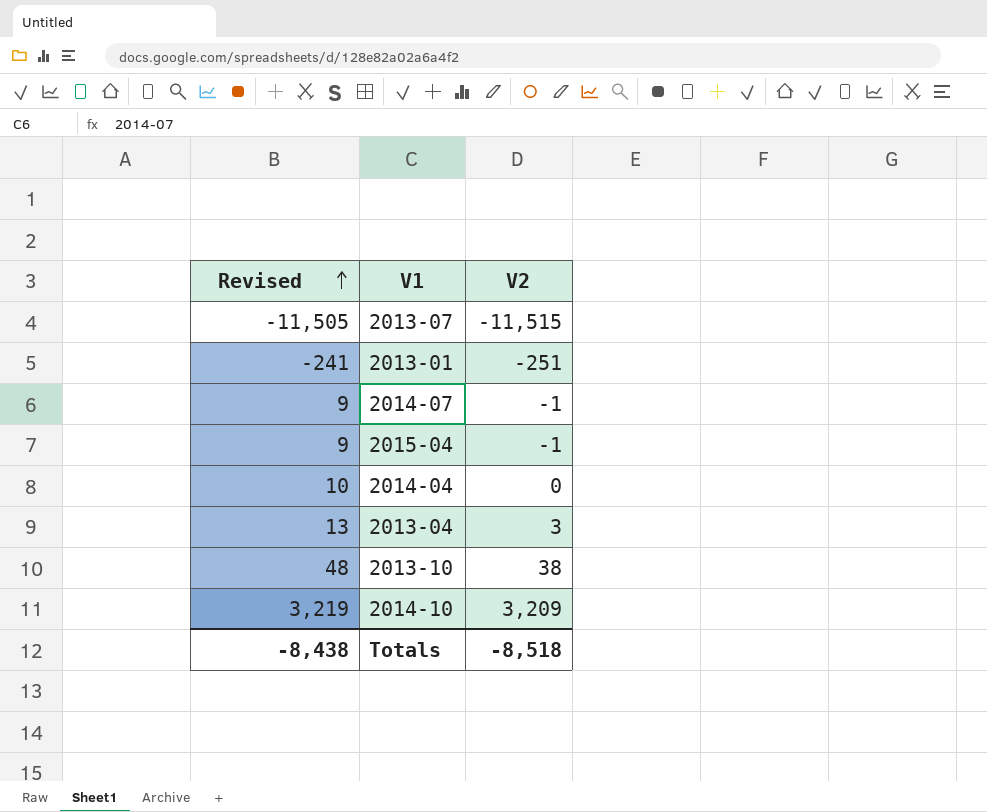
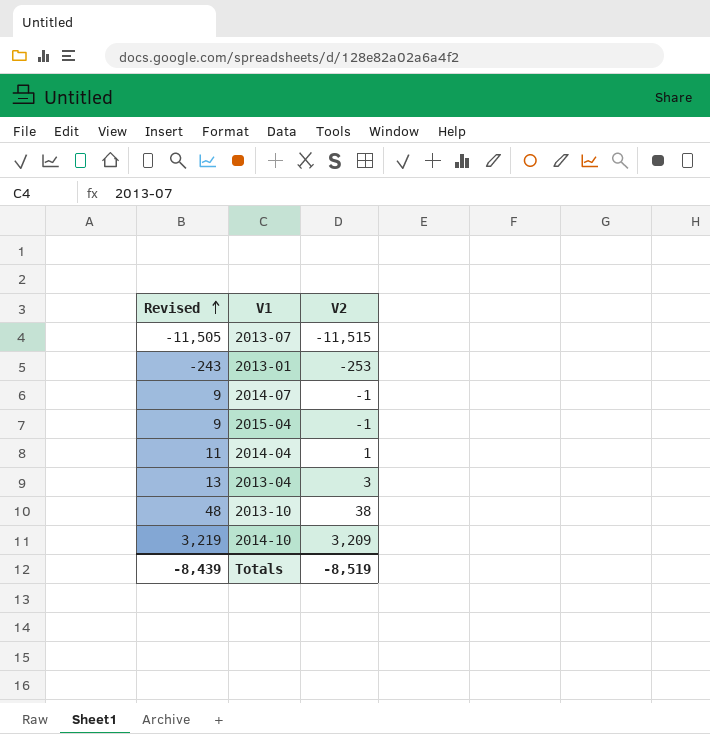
2013-01 | Revised: -241 -> -243
2013-01 | V2: -251 -> -253
2014-04 | Revised: 10 -> 11
2014-04 | V2: 0 -> 1
Totals | Revised: -8,438 -> -8,439
Totals | V2: -8,518 -> -8,519

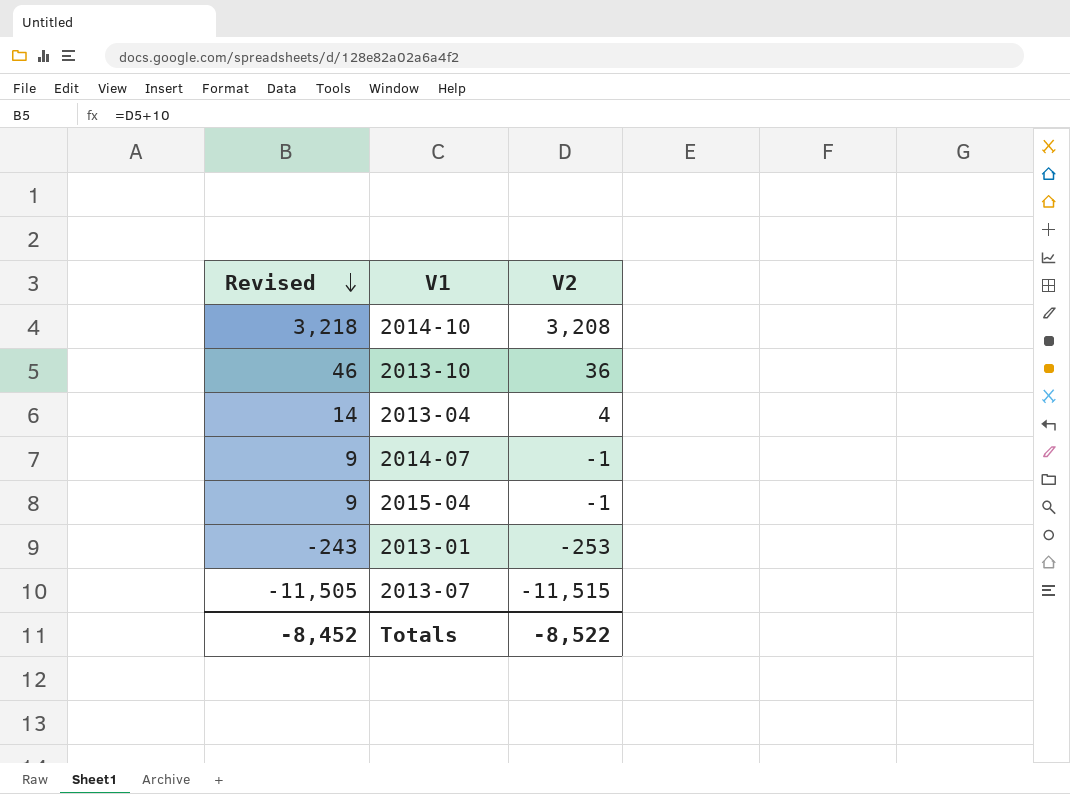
row order: Revised ascending -> Revised descending
row 2014-04: 11 | 1 -> none
2014-10 | Revised: 3,219 -> 3,218
2014-10 | V2: 3,209 -> 3,208
2013-10 | Revised: 48 -> 46
2013-10 | V2: 38 -> 36
2013-04 | Revised: 13 -> 14
2013-04 | V2: 3 -> 4
Totals | Revised: -8,439 -> -8,452
Totals | V2: -8,519 -> -8,522

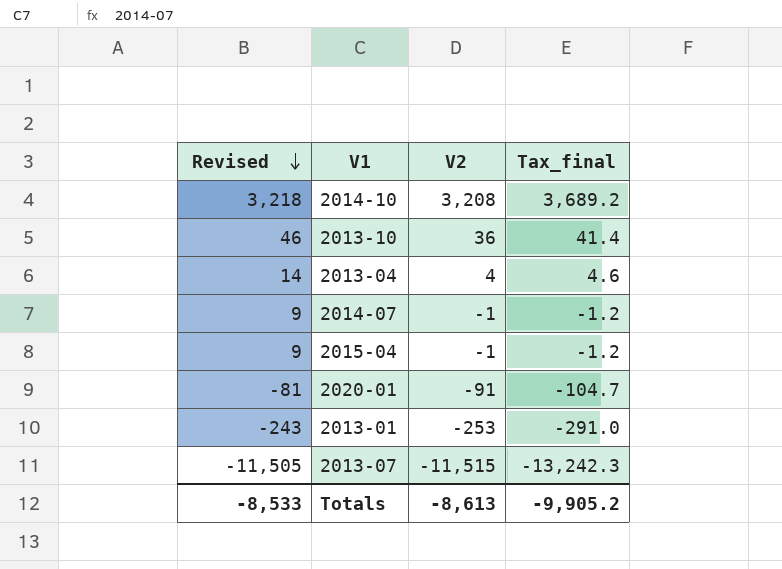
column Tax_final | formula: none -> [V2] * 1.15
row 2020-01: none -> -81 | -91 | -104.7
Totals | Revised: -8,452 -> -8,533
Totals | V2: -8,522 -> -8,613

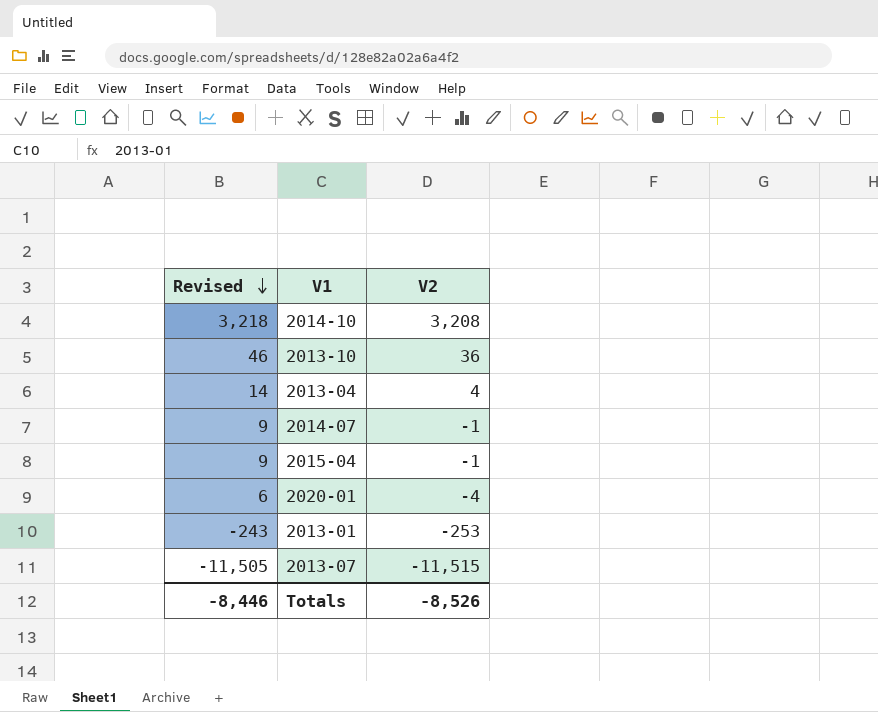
column Tax_final | formula: [V2] * 1.15 -> none
2020-01 | Revised: -81 -> 6
2020-01 | V2: -91 -> -4
Totals | Revised: -8,533 -> -8,446
Totals | V2: -8,613 -> -8,526

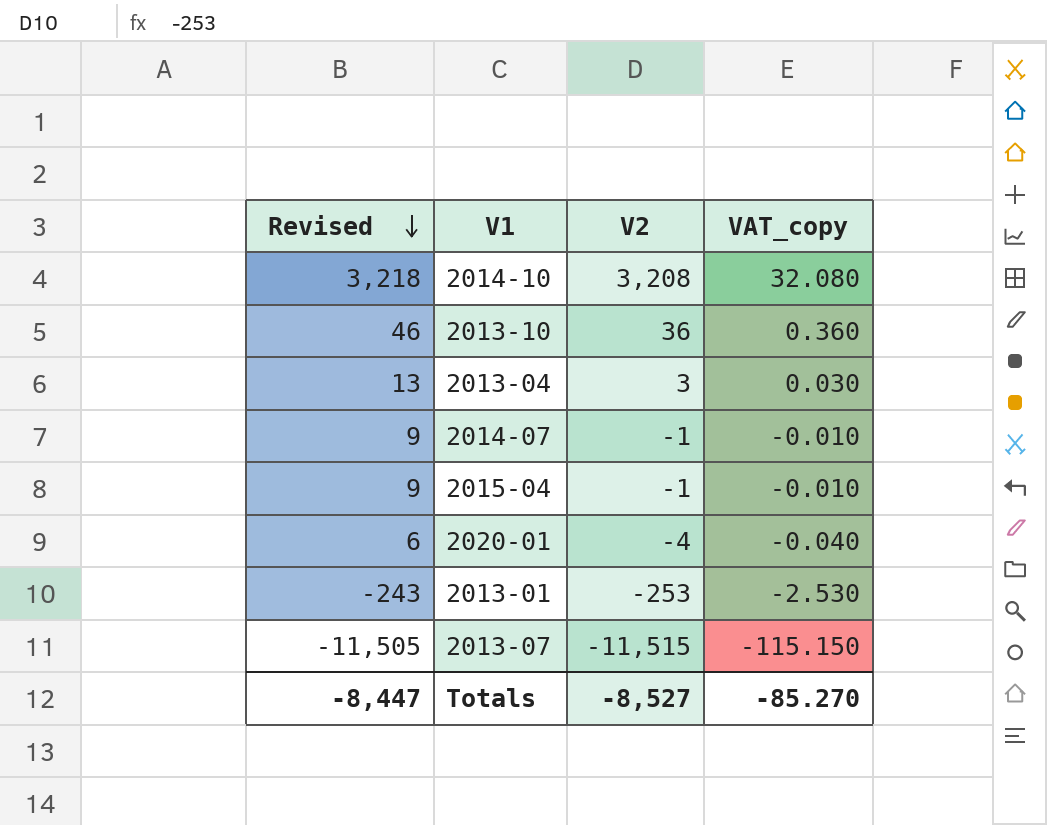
column VAT_copy | formula: none -> [V2] * 0.01
2013-04 | Revised: 14 -> 13
2013-04 | V2: 4 -> 3
Totals | Revised: -8,446 -> -8,447
Totals | V2: -8,526 -> -8,527

